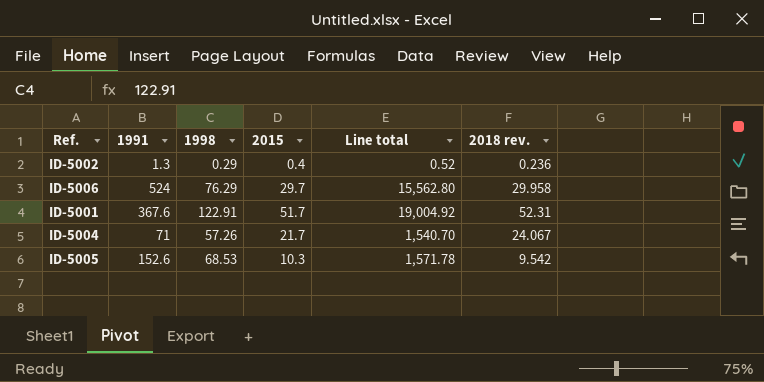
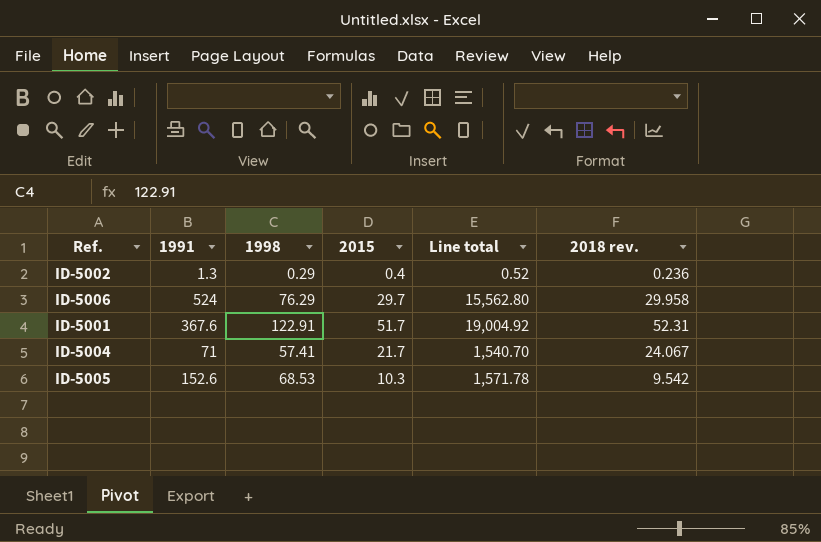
ID-5004 | 1998: 57.26 -> 57.41

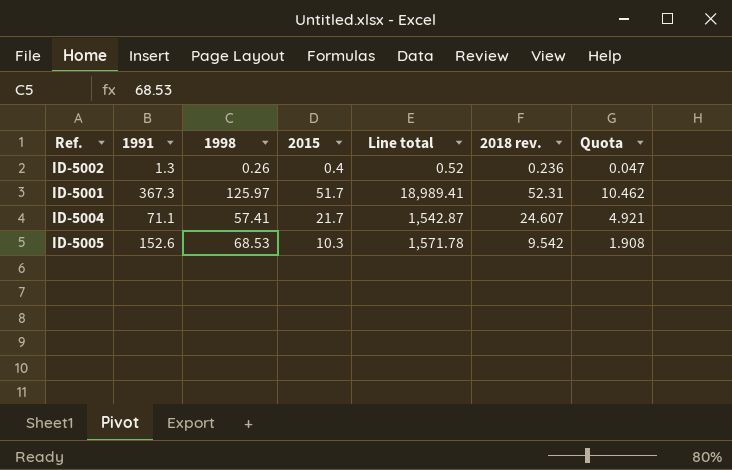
column Quota | formula: none -> [2018 rev.] * 0.2
row ID-5006: 524 | 76.29 | 29.7 | 15,562.80 | 29.958 -> none
ID-5002 | 1998: 0.29 -> 0.26
ID-5001 | 1991: 367.6 -> 367.3
ID-5001 | 1998: 122.91 -> 125.97
ID-5001 | Line total: 19,004.92 -> 18,989.41
ID-5004 | 1991: 71 -> 71.1
ID-5004 | Line total: 1,540.70 -> 1,542.87
ID-5004 | 2018 rev.: 24.067 -> 24.607

